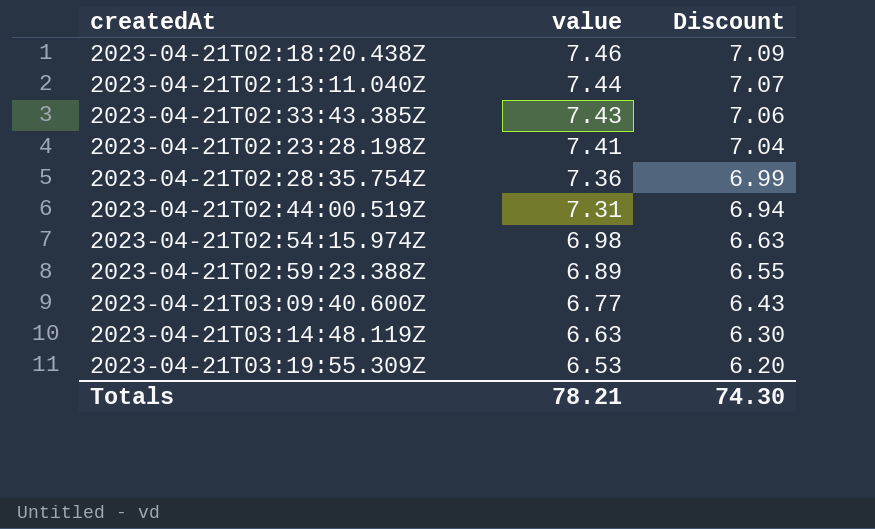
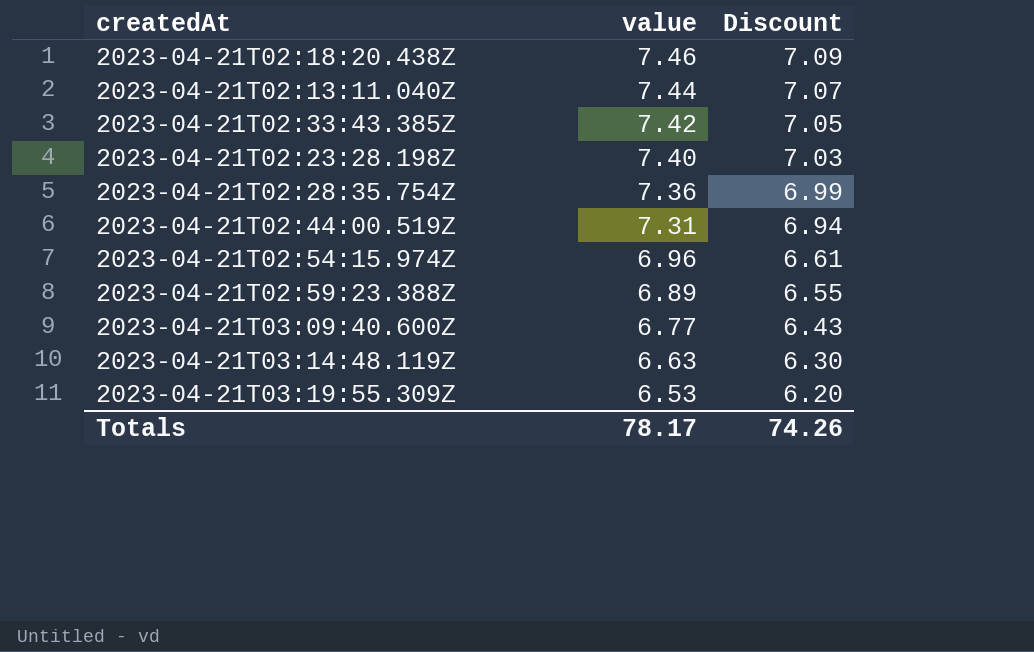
2023-04-21T02:33:43.385Z | value: 7.43 -> 7.42
2023-04-21T02:33:43.385Z | Discount: 7.06 -> 7.05
2023-04-21T02:23:28.198Z | value: 7.41 -> 7.40
2023-04-21T02:23:28.198Z | Discount: 7.04 -> 7.03
2023-04-21T02:54:15.974Z | value: 6.98 -> 6.96
2023-04-21T02:54:15.974Z | Discount: 6.63 -> 6.61
Totals | value: 78.21 -> 78.17
Totals | Discount: 74.30 -> 74.26

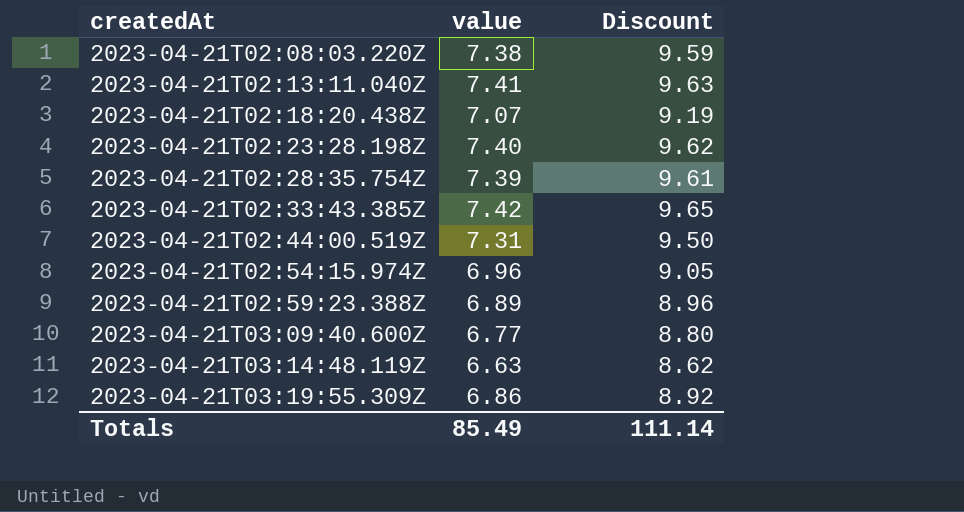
row order: value descending -> createdAt ascending
column Discount | formula: [value] * 0.95 -> [value] * 1.3
row 2023-04-21T02:08:03.220Z: none -> 7.38 | 9.59
2023-04-21T02:13:11.040Z | value: 7.44 -> 7.41
2023-04-21T02:18:20.438Z | value: 7.46 -> 7.07
2023-04-21T02:28:35.754Z | value: 7.36 -> 7.39
2023-04-21T03:19:55.309Z | value: 6.53 -> 6.86
Totals | value: 78.17 -> 85.49
Totals | Discount: 74.26 -> 111.14

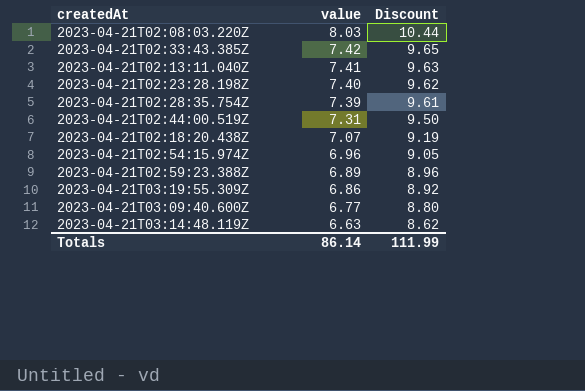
row order: createdAt ascending -> value descending
2023-04-21T02:08:03.220Z | value: 7.38 -> 8.03
2023-04-21T02:08:03.220Z | Discount: 9.59 -> 10.44
Totals | value: 85.49 -> 86.14
Totals | Discount: 111.14 -> 111.99

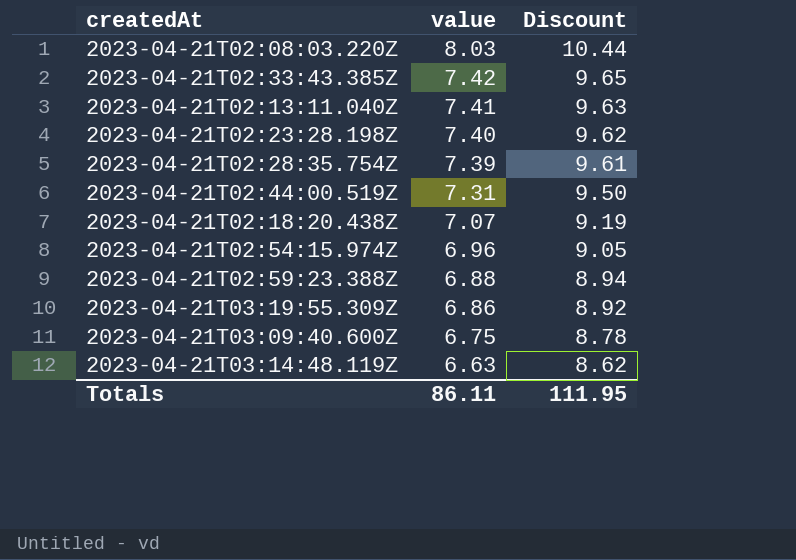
2023-04-21T02:59:23.388Z | value: 6.89 -> 6.88
2023-04-21T02:59:23.388Z | Discount: 8.96 -> 8.94
2023-04-21T03:09:40.600Z | value: 6.77 -> 6.75
2023-04-21T03:09:40.600Z | Discount: 8.80 -> 8.78
Totals | value: 86.14 -> 86.11
Totals | Discount: 111.99 -> 111.95

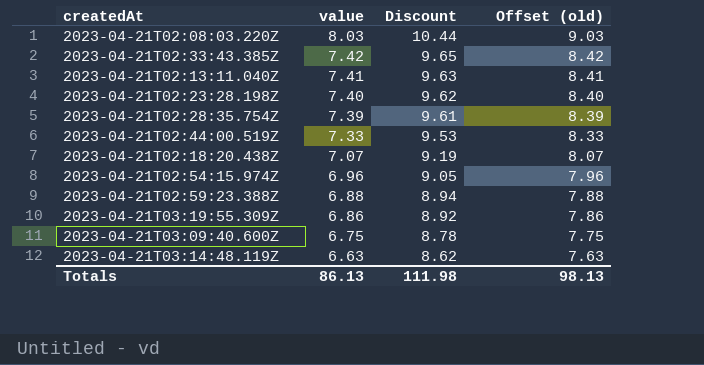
column Offset (old) | formula: none -> [value] + 1
2023-04-21T02:44:00.519Z | value: 7.31 -> 7.33
2023-04-21T02:44:00.519Z | Discount: 9.50 -> 9.53
Totals | value: 86.11 -> 86.13
Totals | Discount: 111.95 -> 111.98

